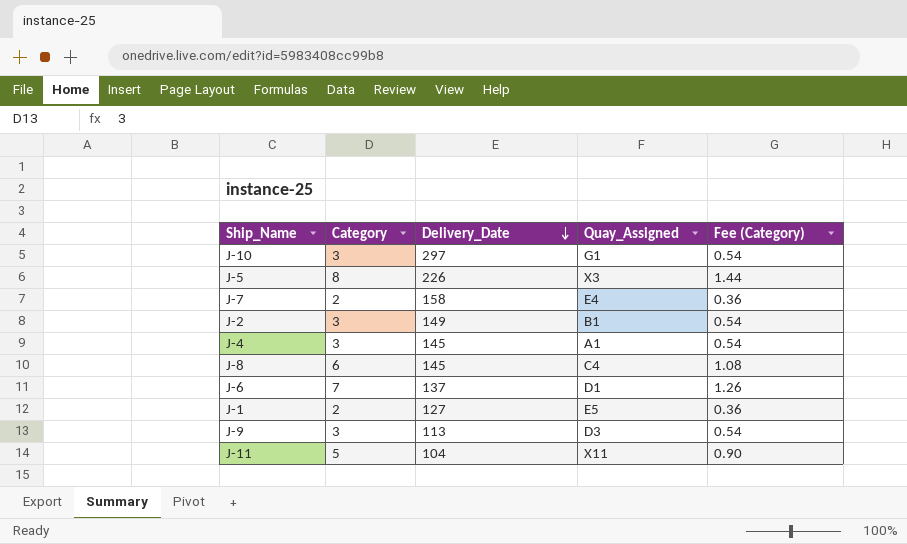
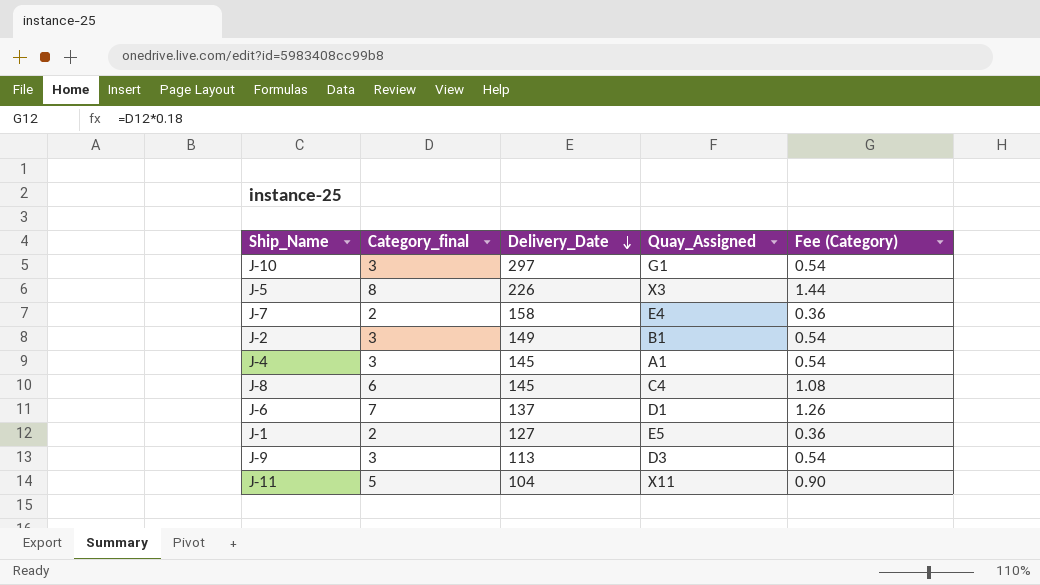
column name: Category -> Category_final

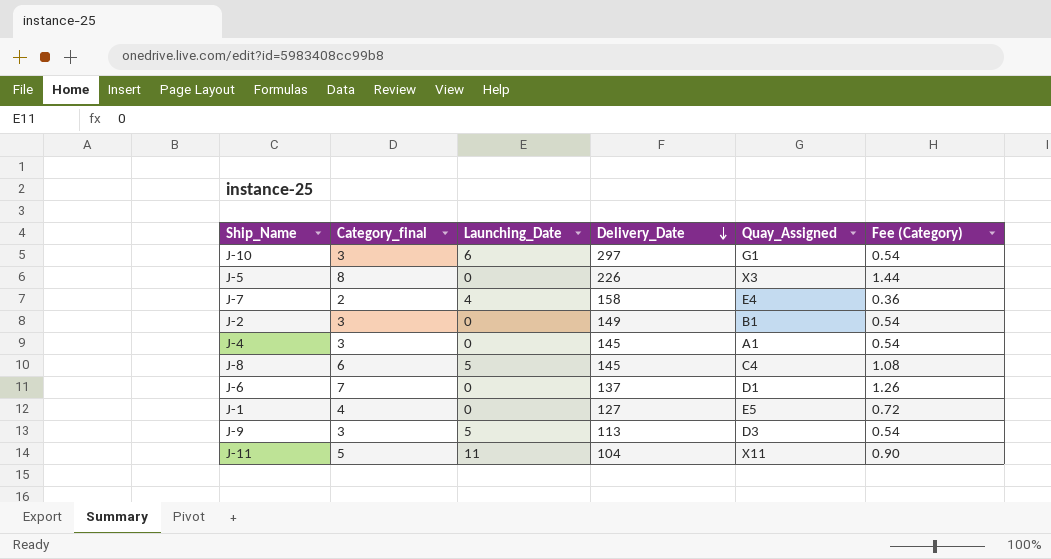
column Launching_Date | position: none -> 3
J-1 | Category_final: 2 -> 4
J-1 | Fee (Category): 0.36 -> 0.72

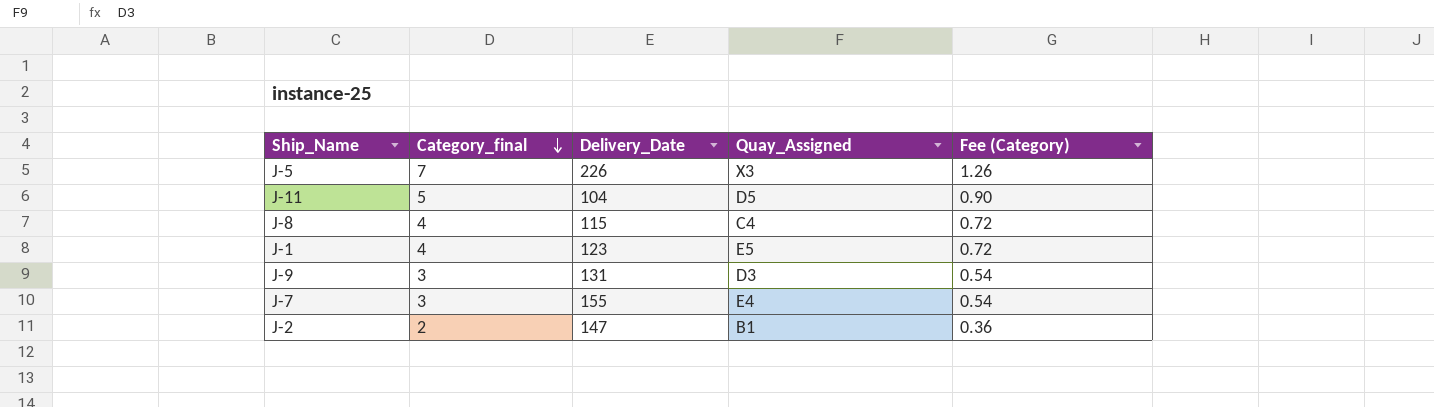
row order: Delivery_Date descending -> Category_final descending
column Launching_Date | position: 3 -> none
row J-10: 3 | 6 | 297 | G1 | 0.54 -> none
row J-4: 3 | 0 | 145 | A1 | 0.54 -> none
row J-6: 7 | 0 | 137 | D1 | 1.26 -> none
J-5 | Category_final: 8 -> 7
J-5 | Fee (Category): 1.44 -> 1.26
J-11 | Quay_Assigned: X11 -> D5
J-8 | Category_final: 6 -> 4
J-8 | Delivery_Date: 145 -> 115
J-8 | Fee (Category): 1.08 -> 0.72
J-1 | Delivery_Date: 127 -> 123
J-9 | Delivery_Date: 113 -> 131
J-7 | Category_final: 2 -> 3
J-7 | Delivery_Date: 158 -> 155
J-7 | Fee (Category): 0.36 -> 0.54
J-2 | Category_final: 3 -> 2
J-2 | Delivery_Date: 149 -> 147
J-2 | Fee (Category): 0.54 -> 0.36

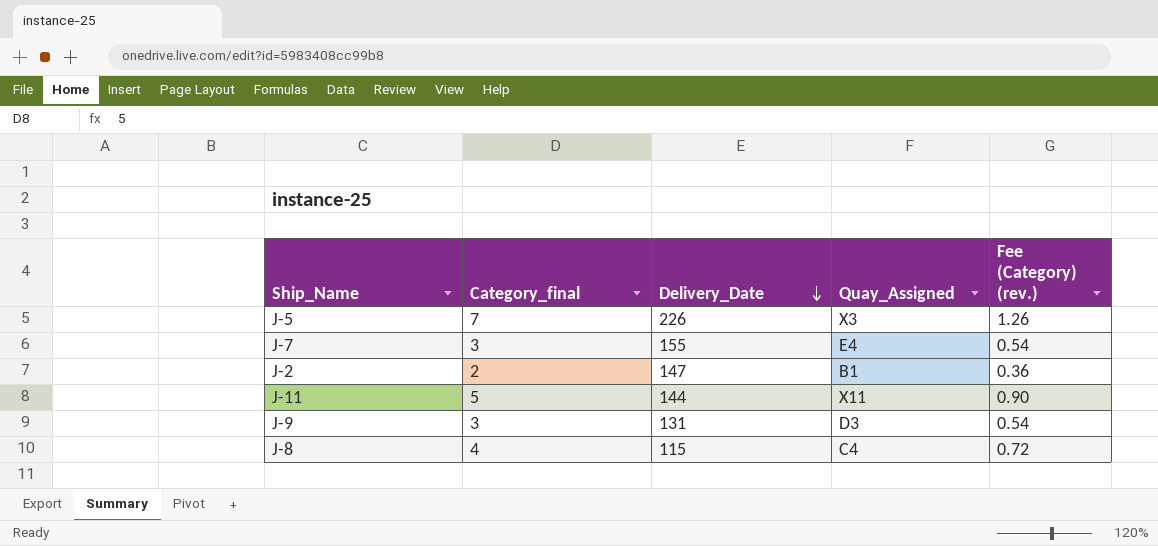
row order: Category_final descending -> Delivery_Date descending
column name: Fee (Category) -> Fee (Category) (rev.)
row J-1: 4 | 123 | E5 | 0.72 -> none
J-11 | Delivery_Date: 104 -> 144
J-11 | Quay_Assigned: D5 -> X11

